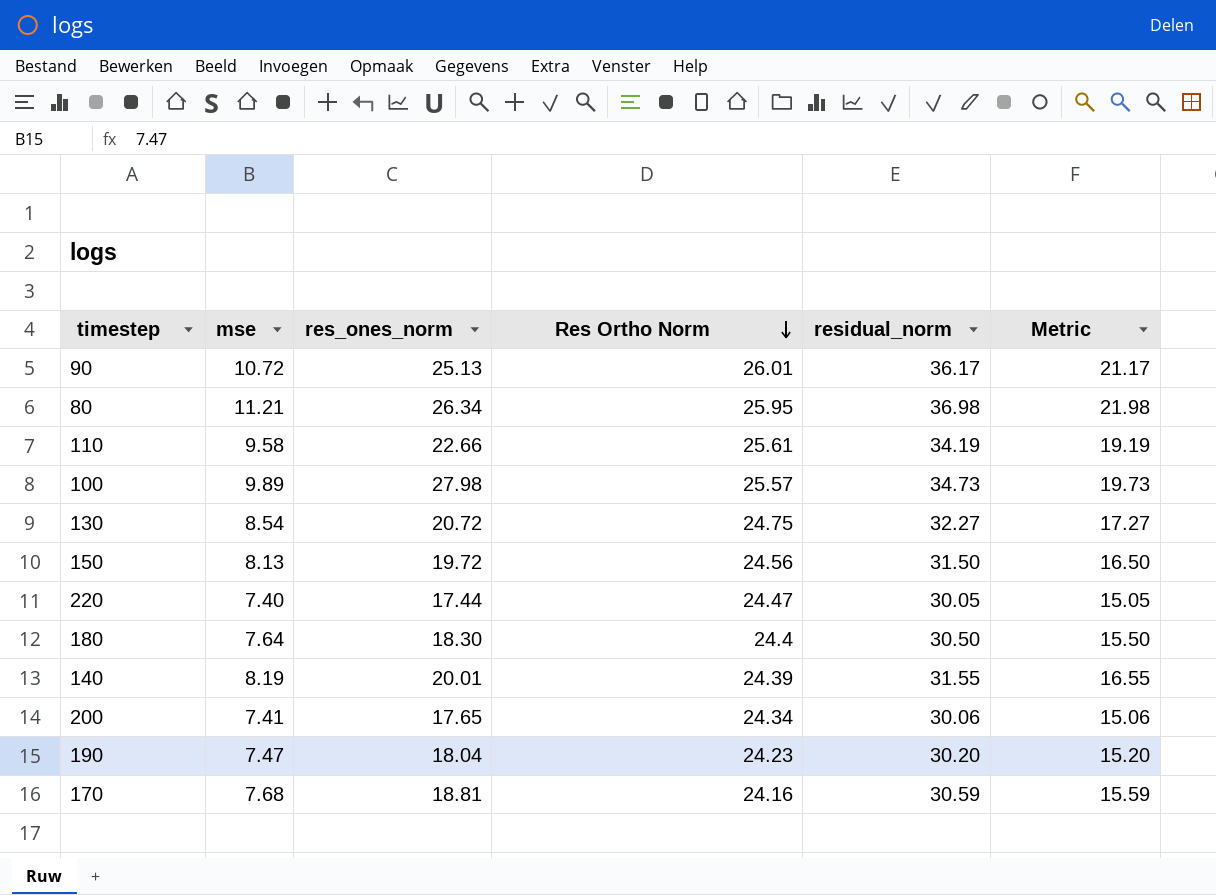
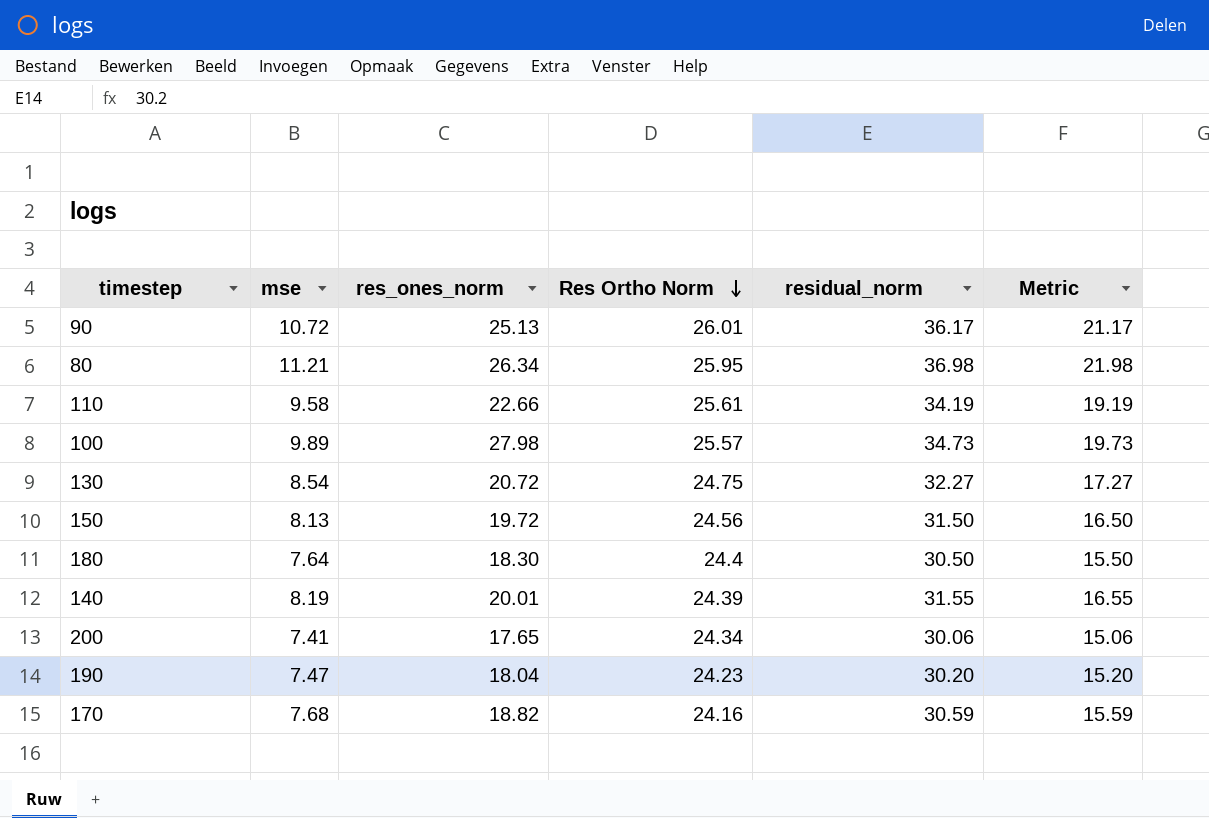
row 220: 7.40 | 17.44 | 24.47 | 30.05 | 15.05 -> none
170 | res_ones_norm: 18.81 -> 18.82

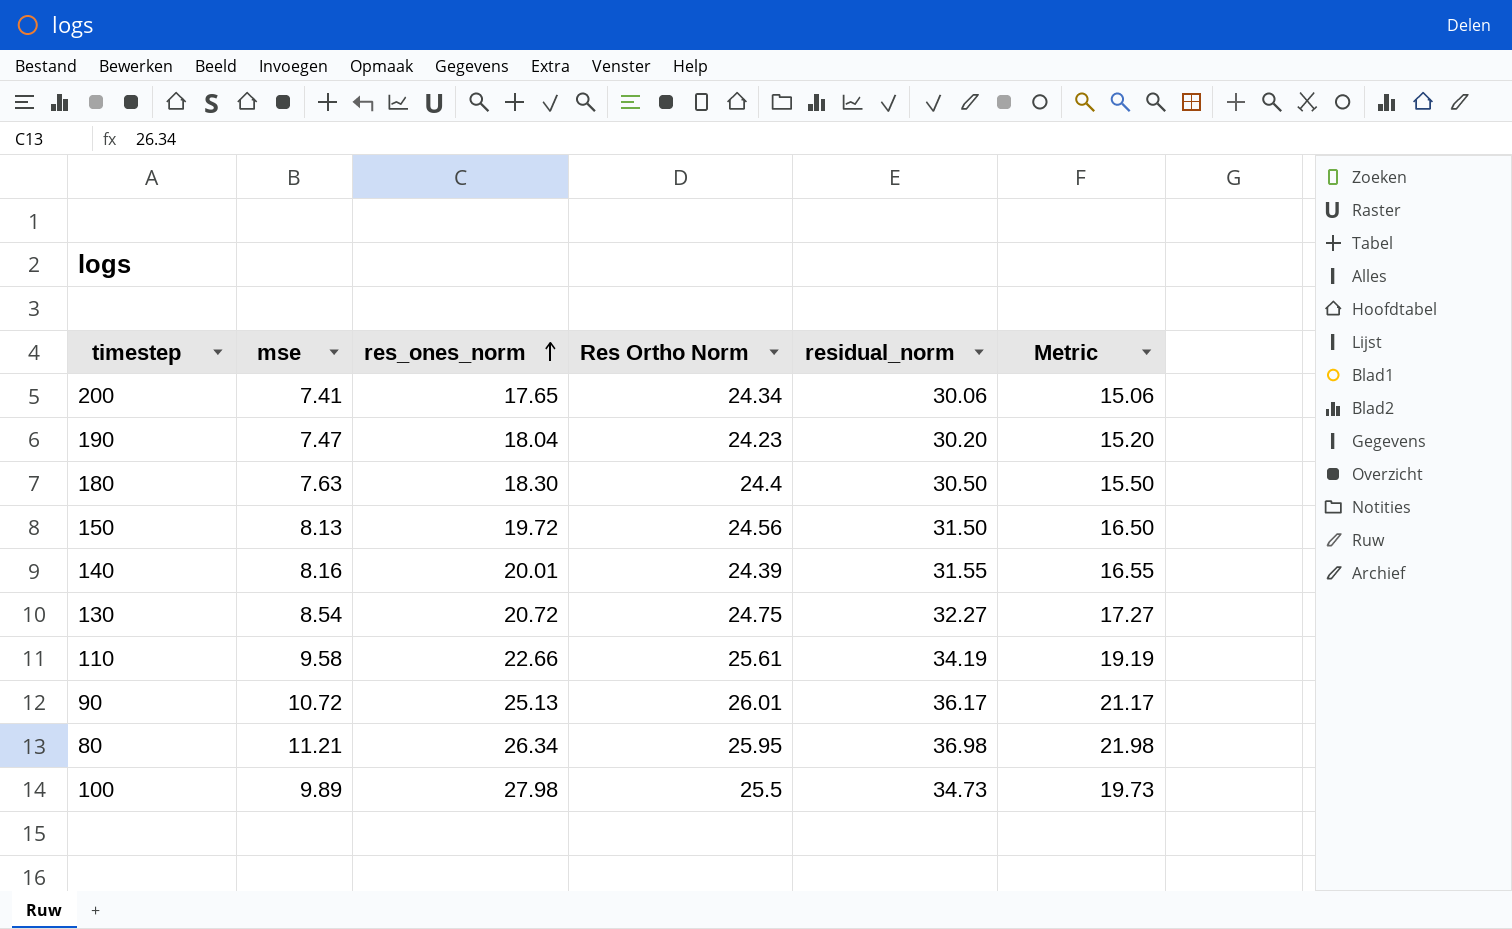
row order: Res Ortho Norm descending -> res_ones_norm ascending
row 170: 7.68 | 18.82 | 24.16 | 30.59 | 15.59 -> none
180 | mse: 7.64 -> 7.63
140 | mse: 8.19 -> 8.16
100 | Res Ortho Norm: 25.57 -> 25.5

